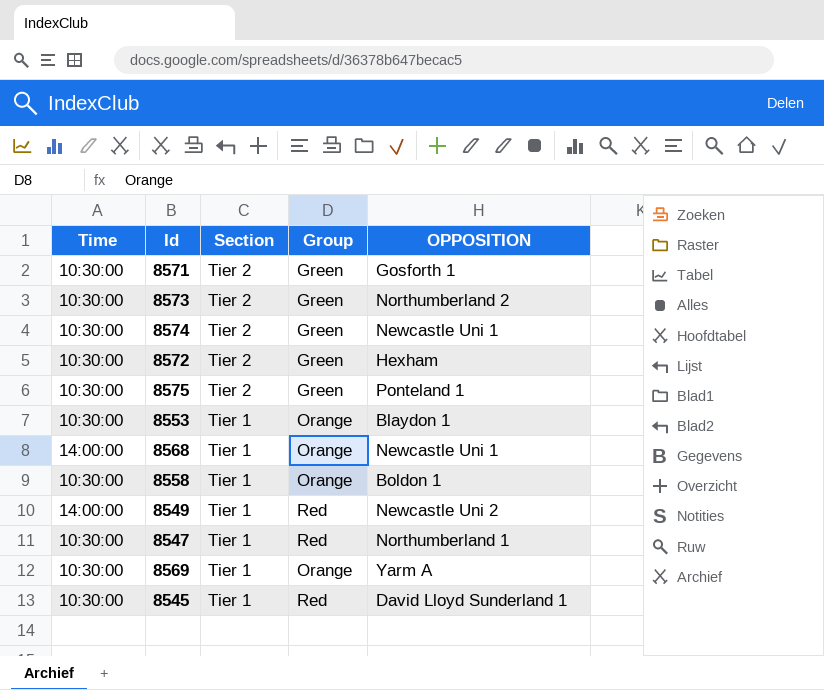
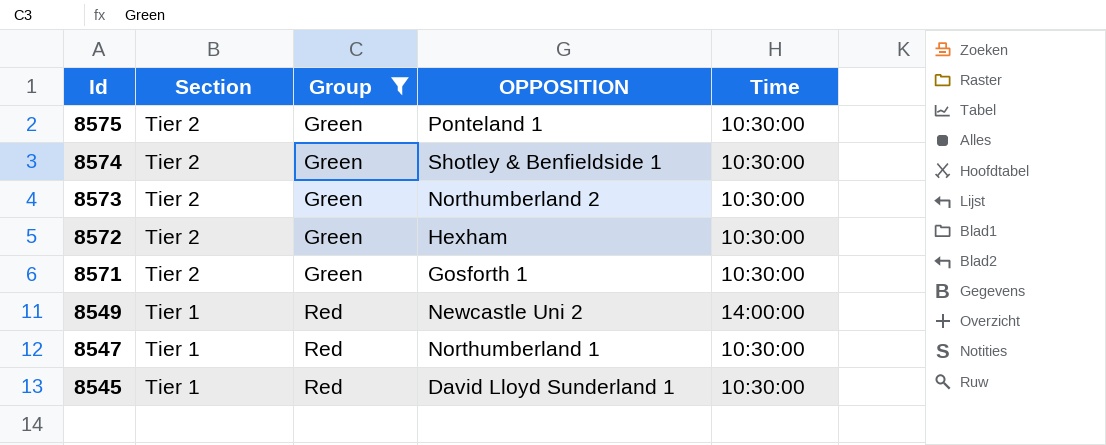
filter: none -> Group != Orange
row order: Section descending -> Id descending
column Time | position: 1 -> 5
8574 | OPPOSITION: Newcastle Uni 1 -> Shotley & Benfieldside 1

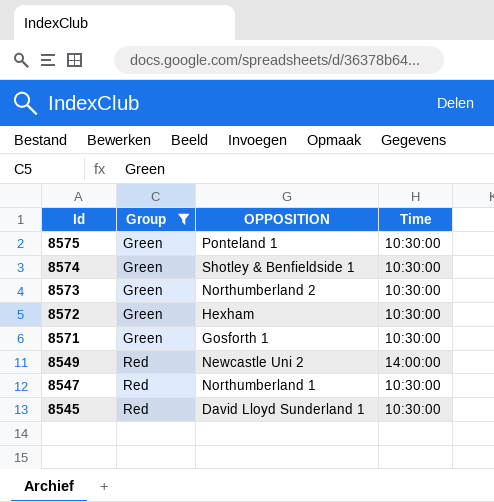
column Section | position: 2 -> none

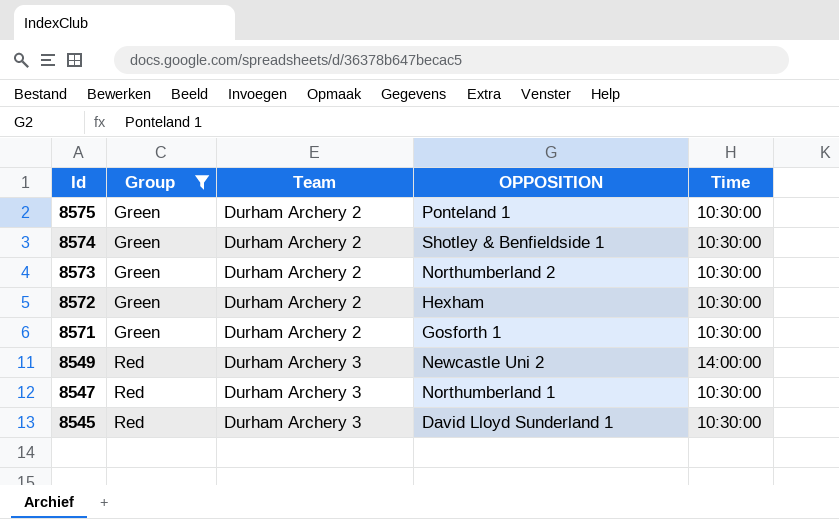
column Team | position: none -> 3

